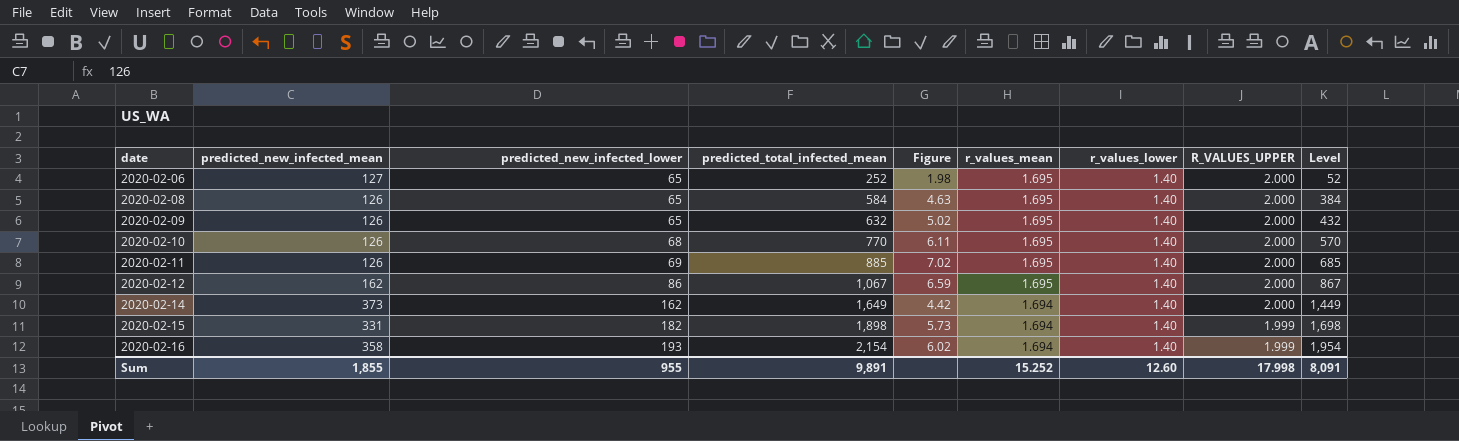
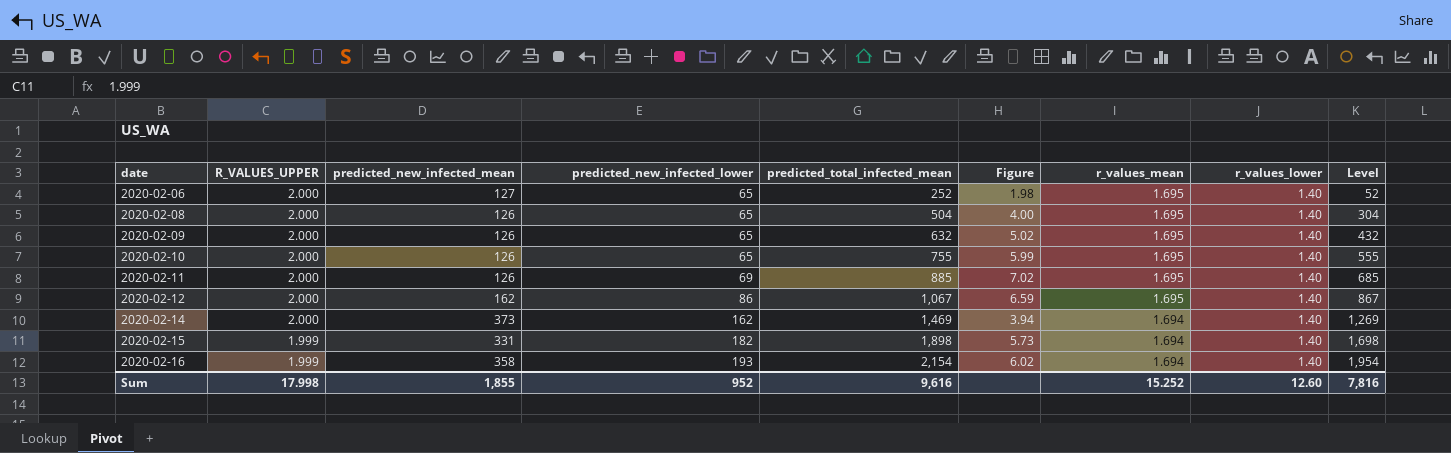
column R_VALUES_UPPER | position: 8 -> 2
2020-02-08 | predicted_total_infected_mean: 584 -> 504
2020-02-08 | Figure: 4.63 -> 4.00
2020-02-08 | Level: 384 -> 304
2020-02-10 | predicted_new_infected_lower: 68 -> 65
2020-02-10 | predicted_total_infected_mean: 770 -> 755
2020-02-10 | Figure: 6.11 -> 5.99
2020-02-10 | Level: 570 -> 555
2020-02-14 | predicted_total_infected_mean: 1,649 -> 1,469
2020-02-14 | Figure: 4.42 -> 3.94
2020-02-14 | Level: 1,449 -> 1,269
Sum | predicted_new_infected_lower: 955 -> 952
Sum | predicted_total_infected_mean: 9,891 -> 9,616
Sum | Level: 8,091 -> 7,816

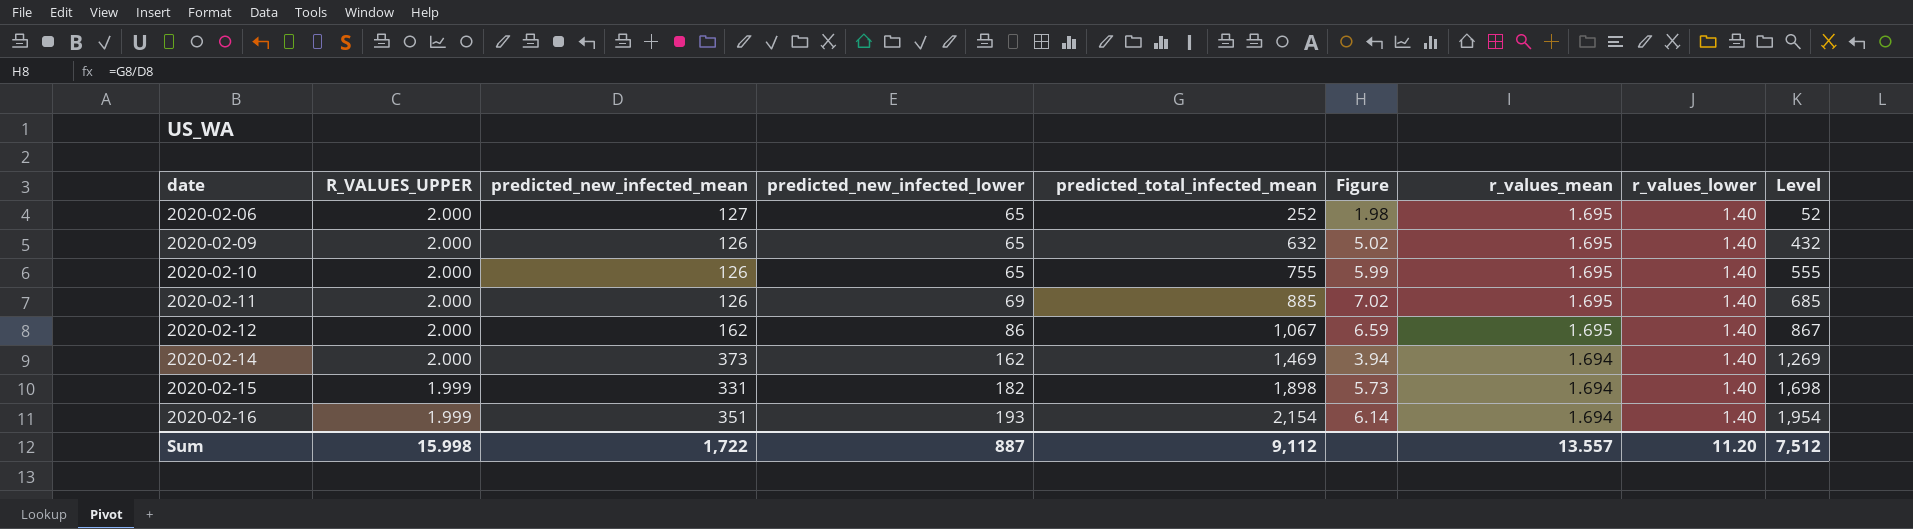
row 2020-02-08: 2.000 | 126 | 65 | 504 | 4.00 | 1.695 | 1.40 | 304 -> none
2020-02-16 | predicted_new_infected_mean: 358 -> 351
2020-02-16 | Figure: 6.02 -> 6.14
Sum | R_VALUES_UPPER: 17.998 -> 15.998
Sum | predicted_new_infected_mean: 1,855 -> 1,722
Sum | predicted_new_infected_lower: 952 -> 887
Sum | predicted_total_infected_mean: 9,616 -> 9,112
Sum | r_values_mean: 15.252 -> 13.557
Sum | r_values_lower: 12.60 -> 11.20
Sum | Level: 7,816 -> 7,512

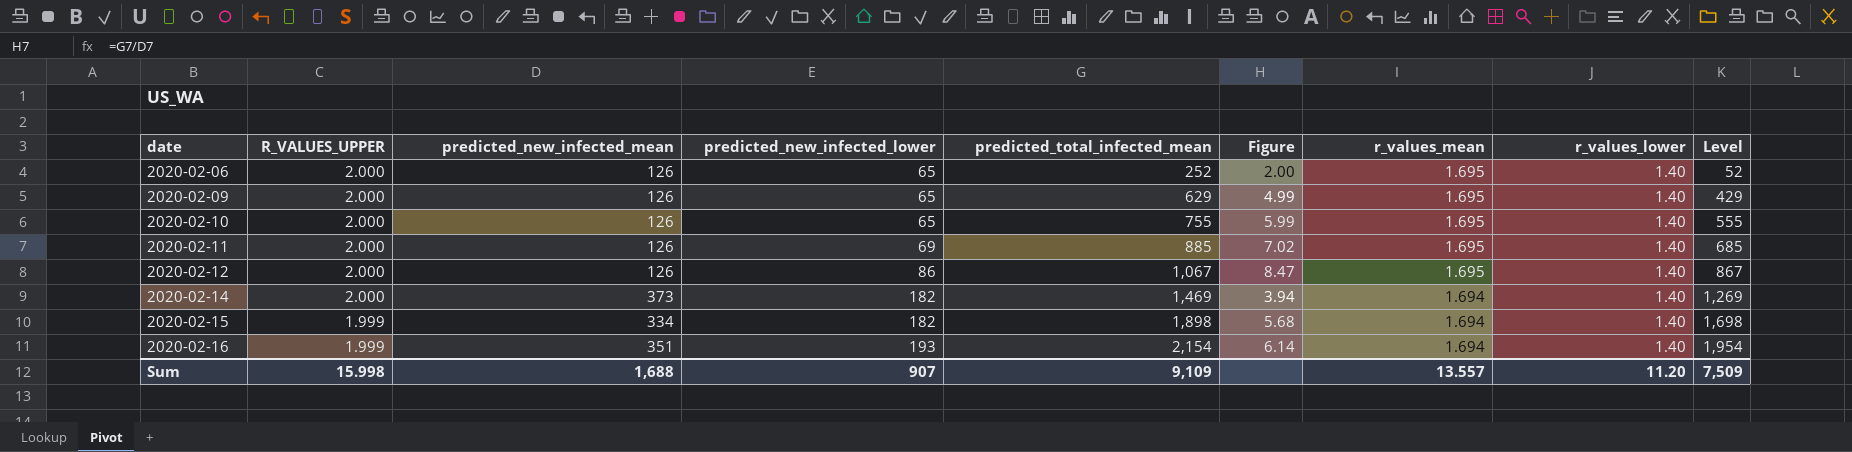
2020-02-06 | predicted_new_infected_mean: 127 -> 126
2020-02-06 | Figure: 1.98 -> 2.00
2020-02-09 | predicted_total_infected_mean: 632 -> 629
2020-02-09 | Figure: 5.02 -> 4.99
2020-02-09 | Level: 432 -> 429
2020-02-12 | predicted_new_infected_mean: 162 -> 126
2020-02-12 | Figure: 6.59 -> 8.47
2020-02-14 | predicted_new_infected_lower: 162 -> 182
2020-02-15 | predicted_new_infected_mean: 331 -> 334
2020-02-15 | Figure: 5.73 -> 5.68
Sum | predicted_new_infected_mean: 1,722 -> 1,688
Sum | predicted_new_infected_lower: 887 -> 907
Sum | predicted_total_infected_mean: 9,112 -> 9,109
Sum | Level: 7,512 -> 7,509

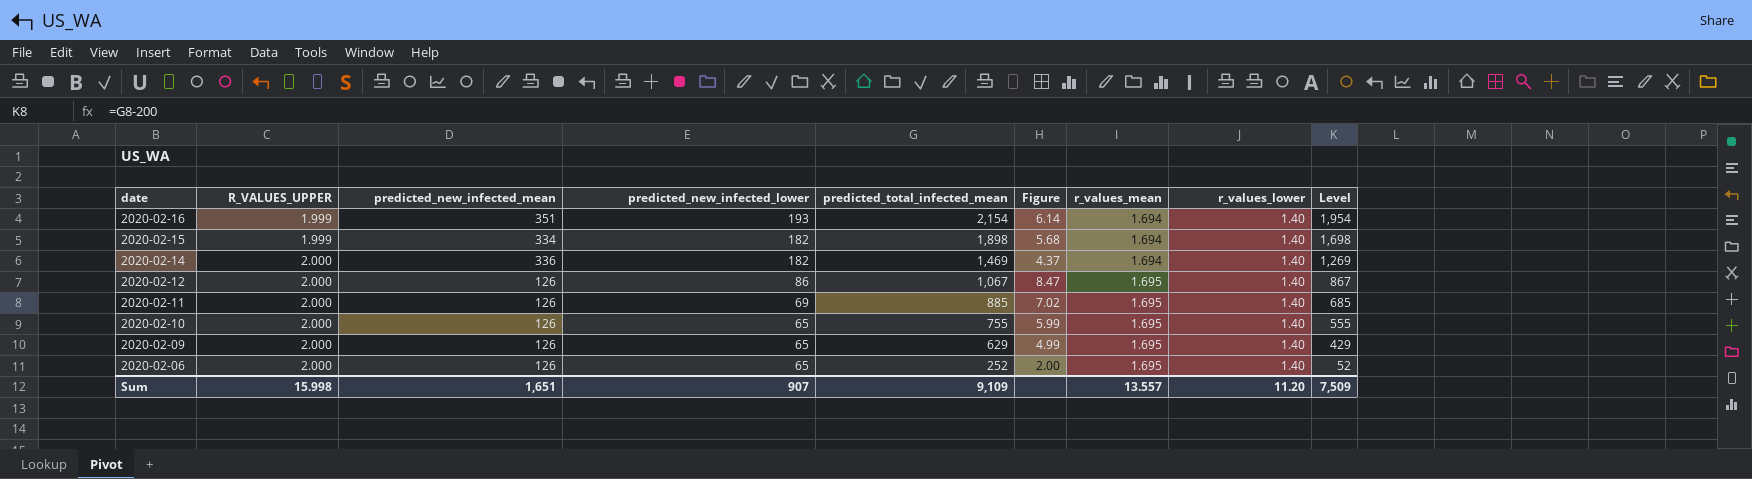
row order: date ascending -> date descending
2020-02-14 | predicted_new_infected_mean: 373 -> 336
2020-02-14 | Figure: 3.94 -> 4.37
Sum | predicted_new_infected_mean: 1,688 -> 1,651

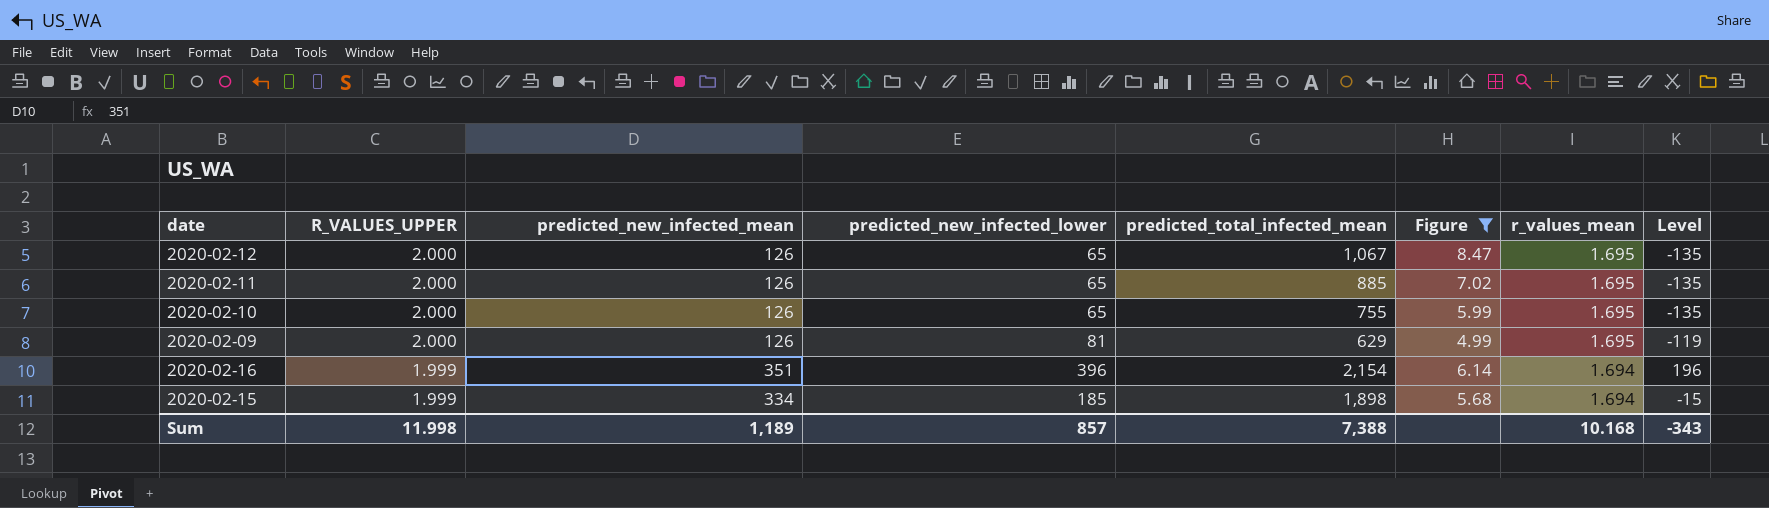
filter: none -> Figure >= 4.99
row order: date descending -> R_VALUES_UPPER descending
column r_values_lower | position: 8 -> none
column Level | formula: [predicted_total_infected_mean] - 200 -> [predicted_new_infected_lower] - 200
2020-02-12 | predicted_new_infected_lower: 86 -> 65
2020-02-11 | predicted_new_infected_lower: 69 -> 65
2020-02-09 | predicted_new_infected_lower: 65 -> 81
2020-02-16 | predicted_new_infected_lower: 193 -> 396
2020-02-15 | predicted_new_infected_lower: 182 -> 185
Sum | R_VALUES_UPPER: 15.998 -> 11.998
Sum | predicted_new_infected_mean: 1,651 -> 1,189
Sum | predicted_new_infected_lower: 907 -> 857
Sum | predicted_total_infected_mean: 9,109 -> 7,388
Sum | r_values_mean: 13.557 -> 10.168
Sum | Level: 7,509 -> -343

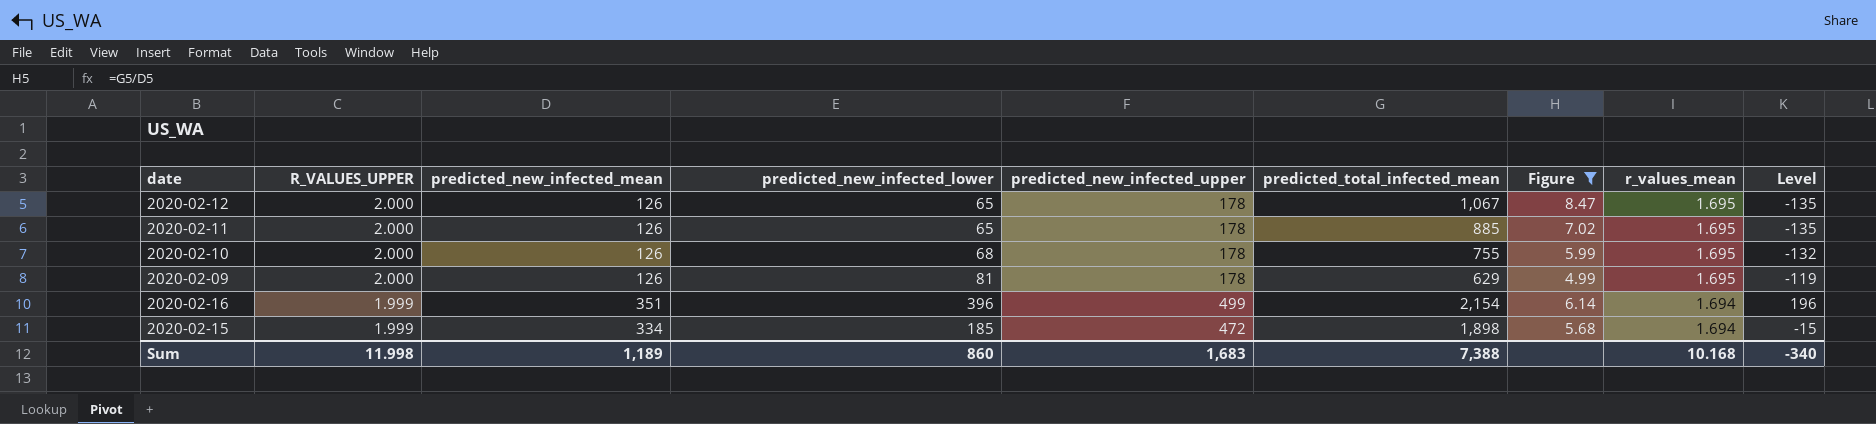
column predicted_new_infected_upper | position: none -> 5
2020-02-10 | predicted_new_infected_lower: 65 -> 68
2020-02-10 | Level: -135 -> -132
Sum | predicted_new_infected_lower: 857 -> 860
Sum | Level: -343 -> -340

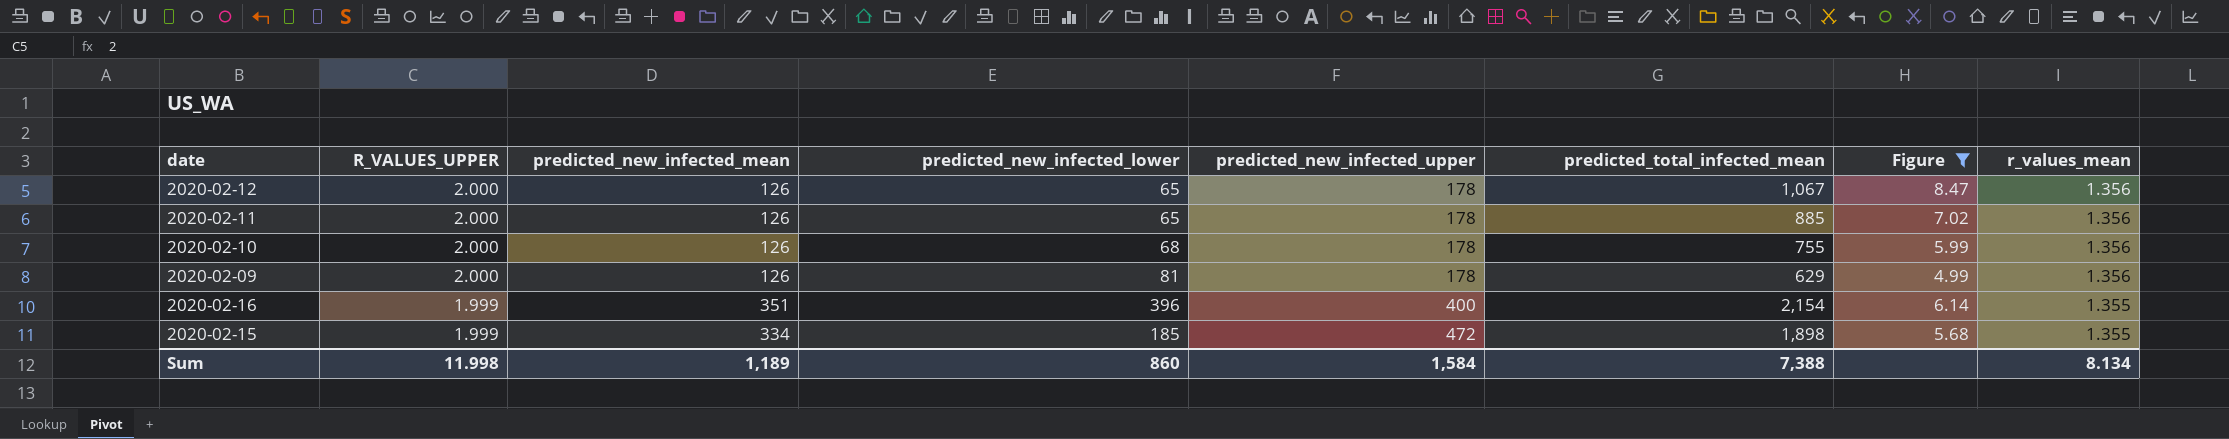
column Level | formula: [predicted_new_infected_lower] - 200 -> none
2020-02-12 | r_values_mean: 1.695 -> 1.356
2020-02-11 | r_values_mean: 1.695 -> 1.356
2020-02-10 | r_values_mean: 1.695 -> 1.356
2020-02-09 | r_values_mean: 1.695 -> 1.356
2020-02-16 | predicted_new_infected_upper: 499 -> 400
2020-02-16 | r_values_mean: 1.694 -> 1.355
2020-02-15 | r_values_mean: 1.694 -> 1.355
Sum | predicted_new_infected_upper: 1,683 -> 1,584
Sum | r_values_mean: 10.168 -> 8.134

